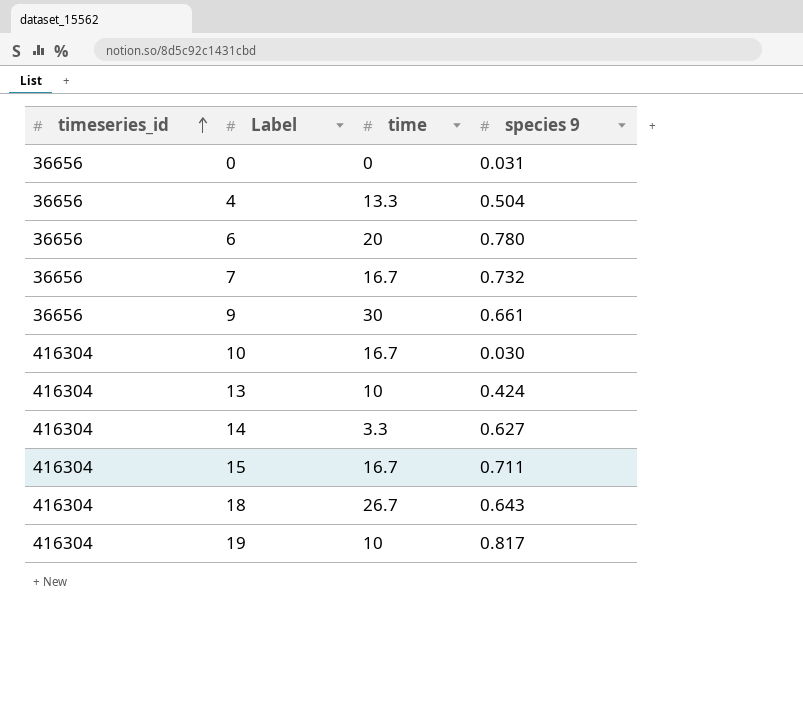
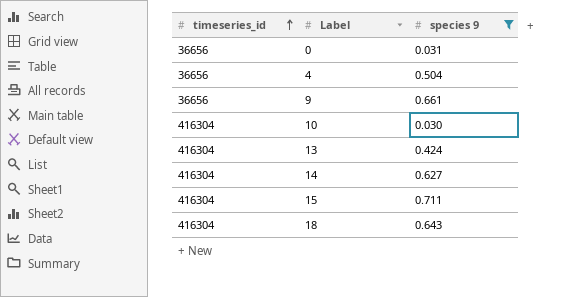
filter: none -> species 9 <= 0.711
column time | position: 3 -> none

